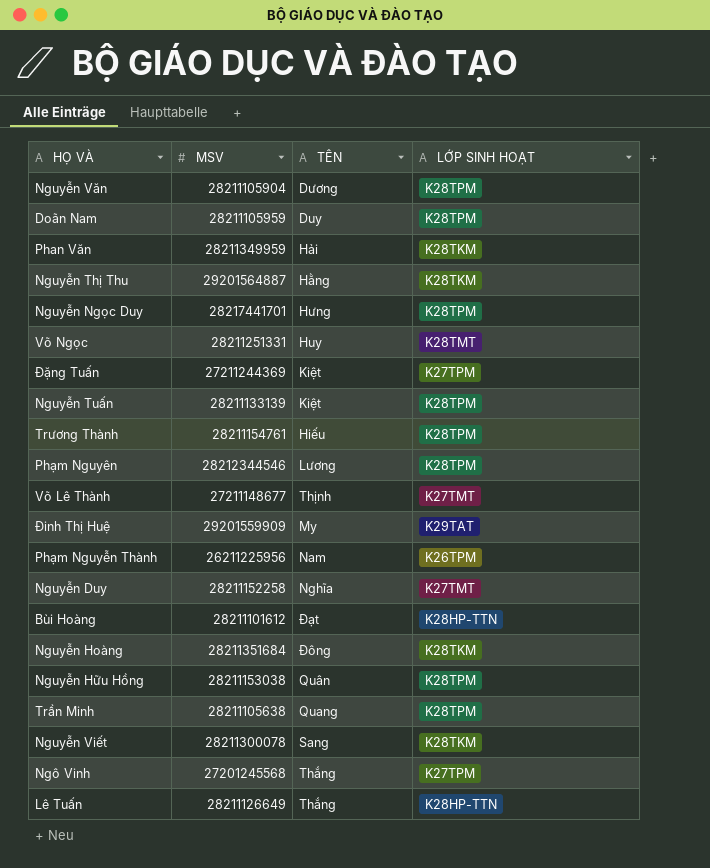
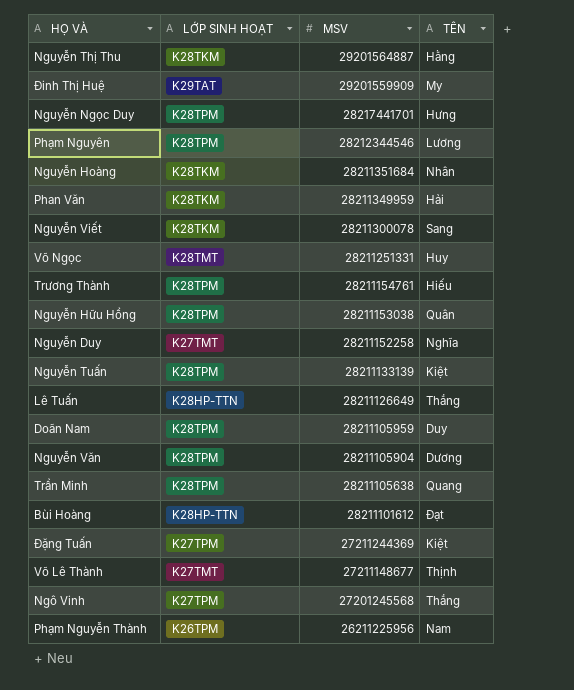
row order: none -> MSV descending
column LỚP SINH HOẠT | position: 4 -> 2
Nguyễn Hoàng | TÊN: Đông -> Nhân

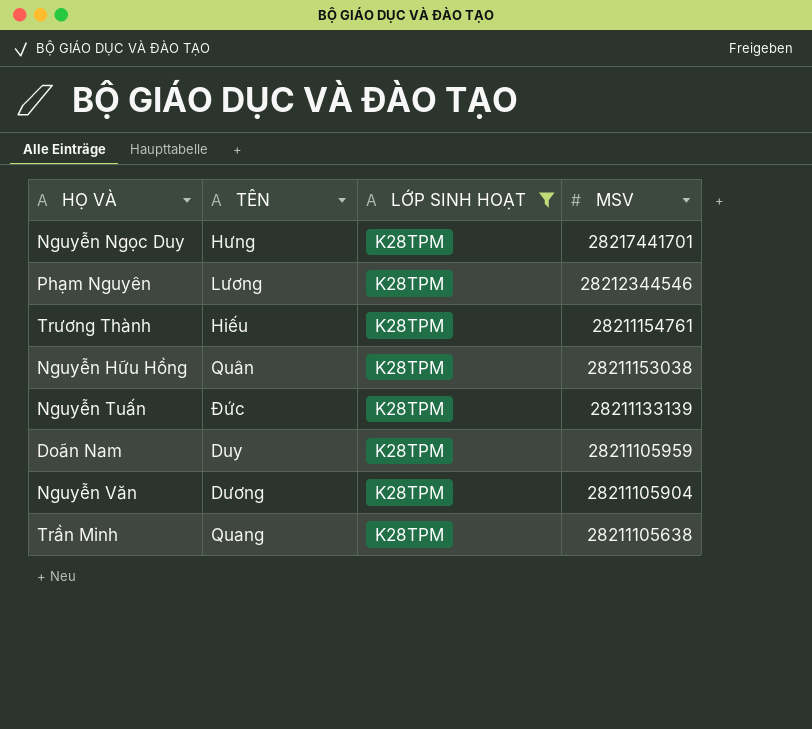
filter: none -> LỚP SINH HOẠT = K28TPM
column TÊN | position: 4 -> 2
Nguyễn Tuấn | TÊN: Kiệt -> Đức

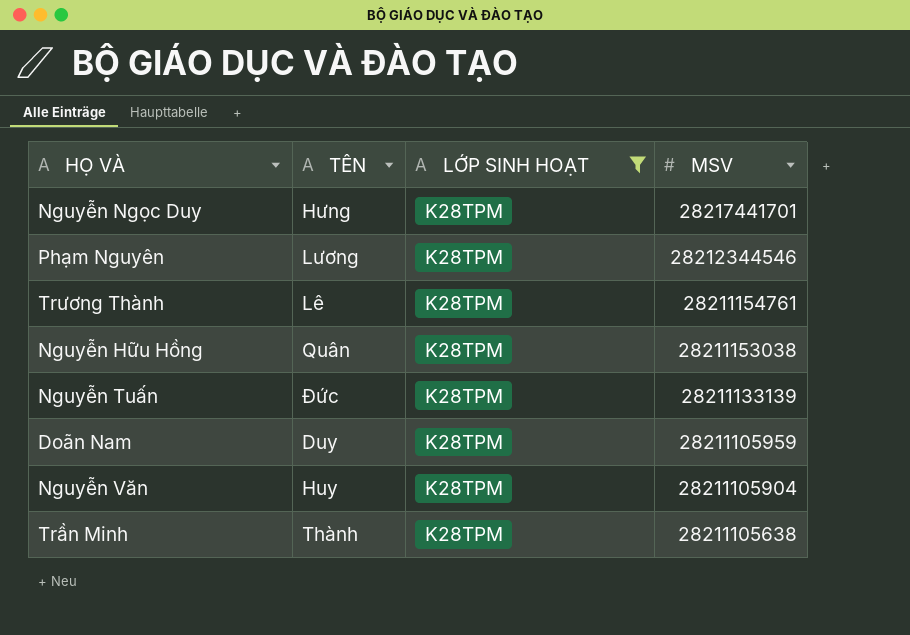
Trương Thành | TÊN: Hiếu -> Lê
Nguyễn Văn | TÊN: Dương -> Huy
Trần Minh | TÊN: Quang -> Thành

